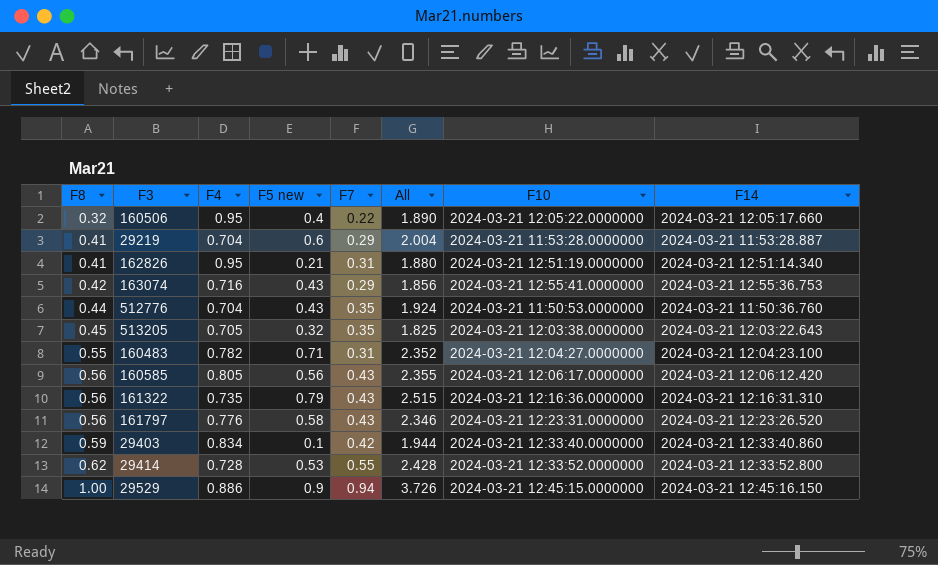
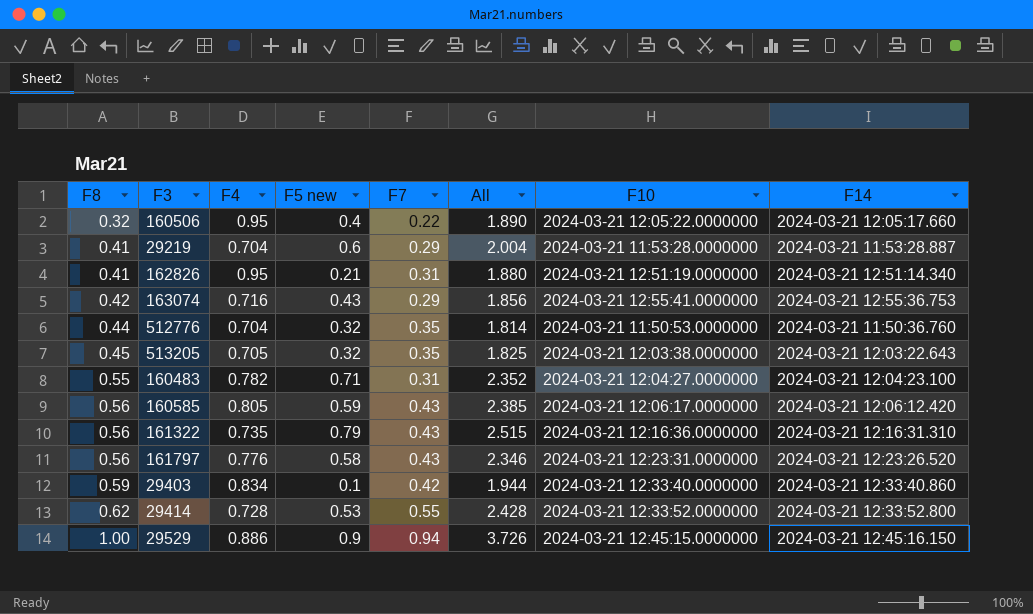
512776 | F5 new: 0.43 -> 0.32
512776 | All: 1.924 -> 1.814
160585 | F5 new: 0.56 -> 0.59
160585 | All: 2.355 -> 2.385

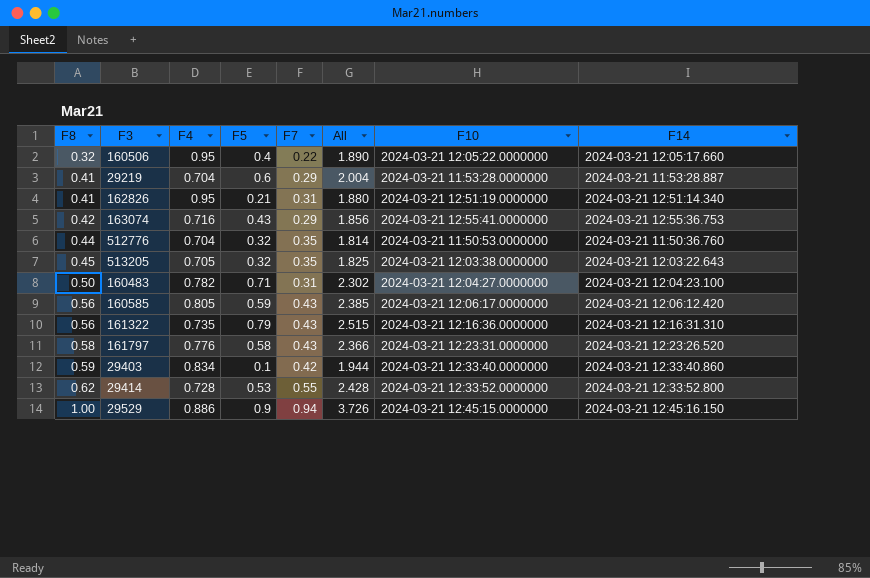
column name: F5 new -> F5
160483 | F8: 0.55 -> 0.50
160483 | All: 2.352 -> 2.302
161797 | F8: 0.56 -> 0.58
161797 | All: 2.346 -> 2.366

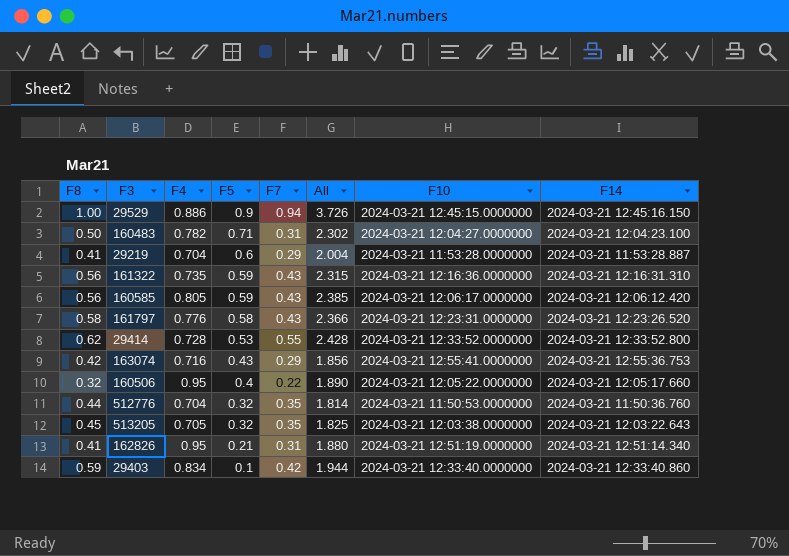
row order: F8 ascending -> F5 descending
161322 | F5: 0.79 -> 0.59
161322 | All: 2.515 -> 2.315

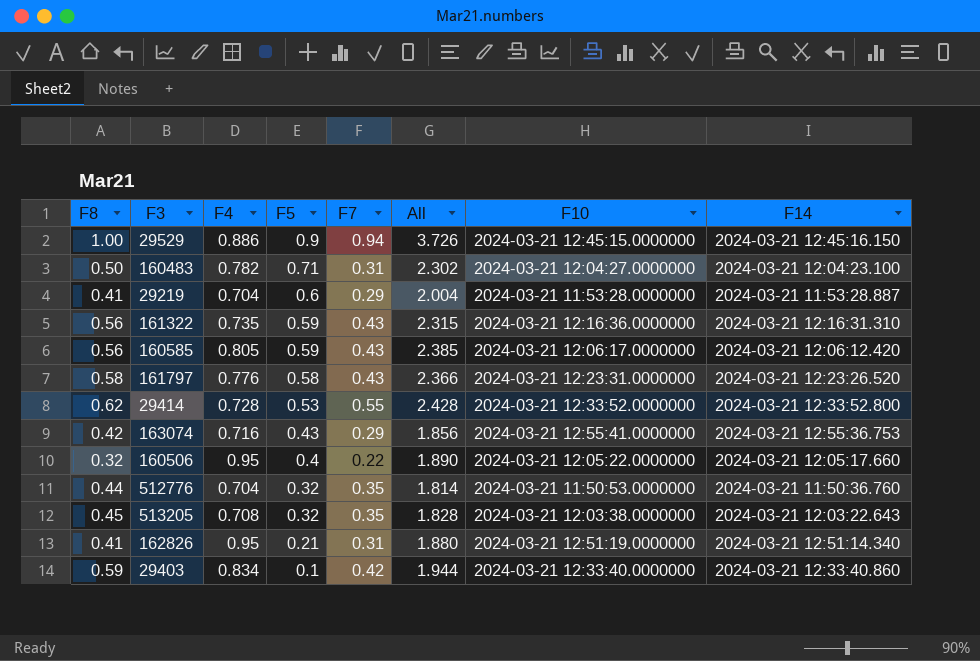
513205 | F4: 0.705 -> 0.708
513205 | All: 1.825 -> 1.828

